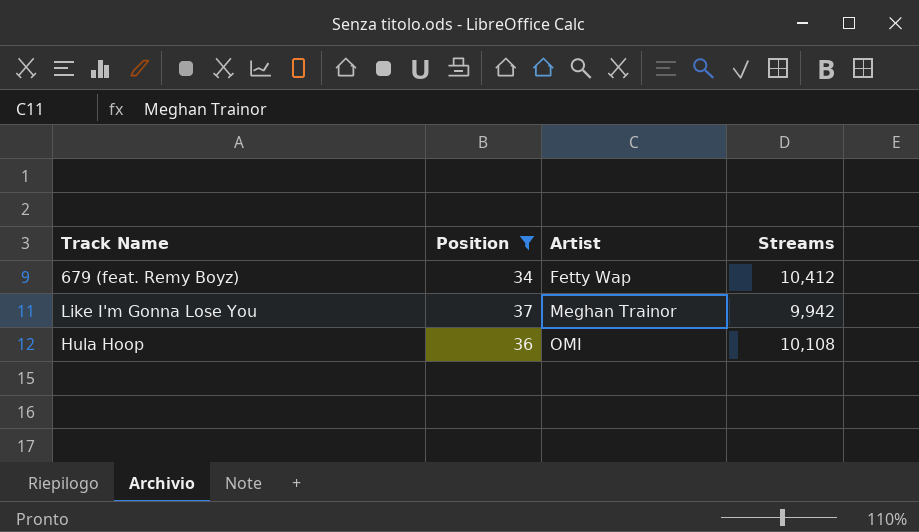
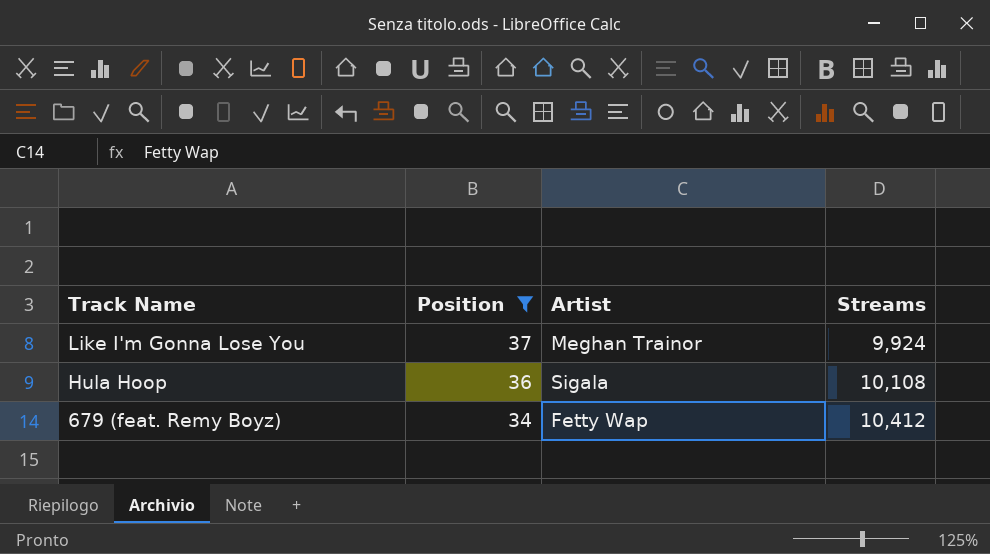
row order: Artist ascending -> Track Name descending
Like I'm Gonna Lose You | Streams: 9,942 -> 9,924
Hula Hoop | Artist: OMI -> Sigala

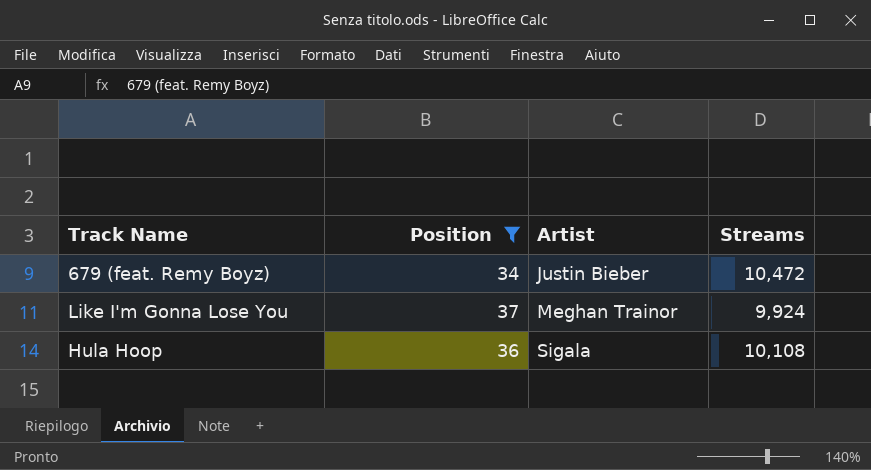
row order: Track Name descending -> Artist ascending
679 (feat. Remy Boyz) | Artist: Fetty Wap -> Justin Bieber
679 (feat. Remy Boyz) | Streams: 10,412 -> 10,472

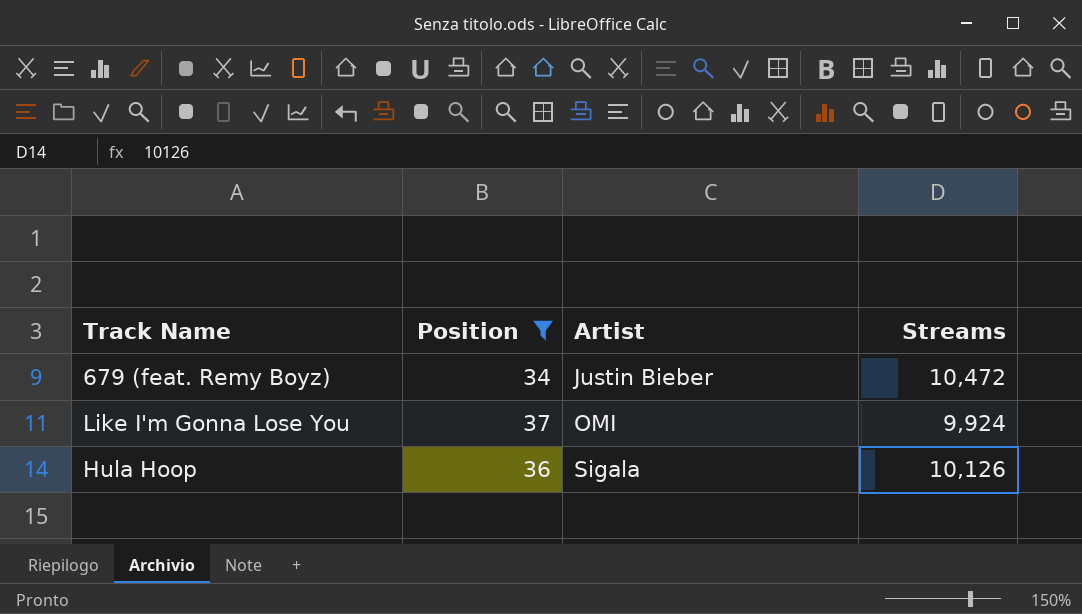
Like I'm Gonna Lose You | Artist: Meghan Trainor -> OMI
Hula Hoop | Streams: 10,108 -> 10,126

